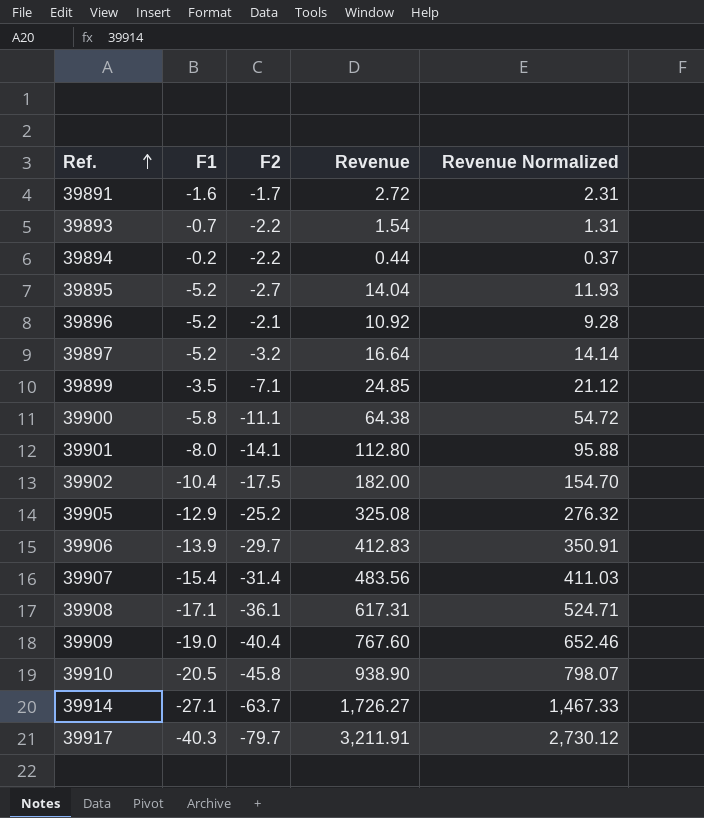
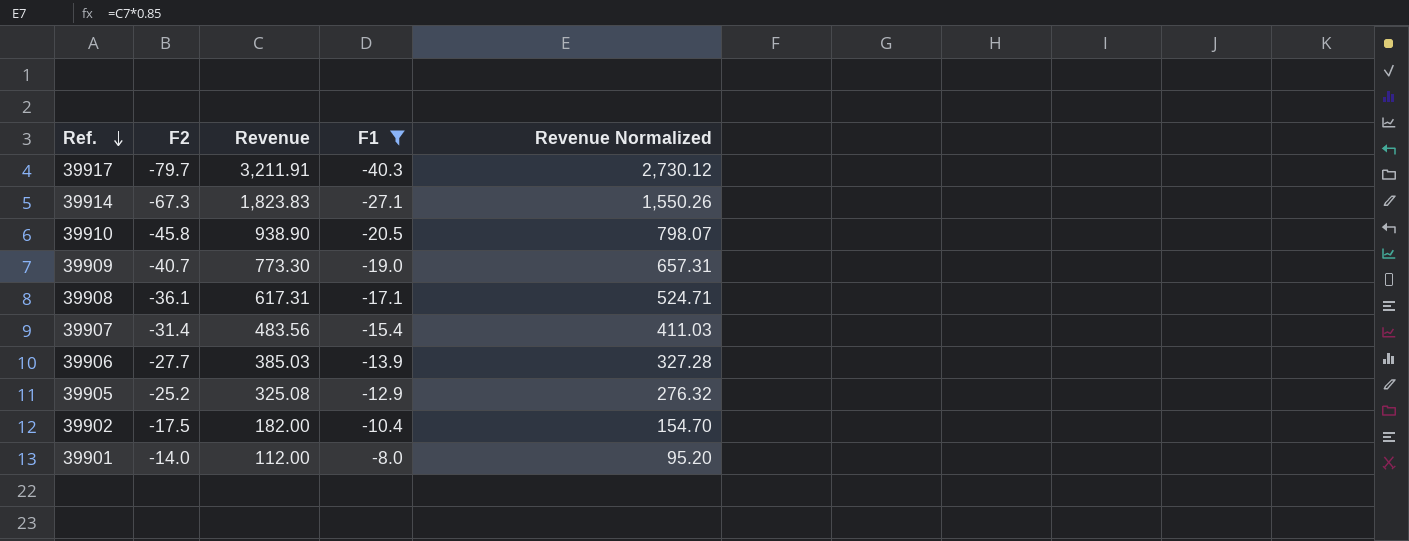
filter: none -> F1 <= -8.0
row order: Ref. ascending -> Ref. descending
column F1 | position: 2 -> 4
39914 | F2: -63.7 -> -67.3
39914 | Revenue: 1,726.27 -> 1,823.83
39914 | Revenue Normalized: 1,467.33 -> 1,550.26
39909 | F2: -40.4 -> -40.7
39909 | Revenue: 767.60 -> 773.30
39909 | Revenue Normalized: 652.46 -> 657.31
39906 | F2: -29.7 -> -27.7
39906 | Revenue: 412.83 -> 385.03
39906 | Revenue Normalized: 350.91 -> 327.28
39901 | F2: -14.1 -> -14.0
39901 | Revenue: 112.80 -> 112.00
39901 | Revenue Normalized: 95.88 -> 95.20

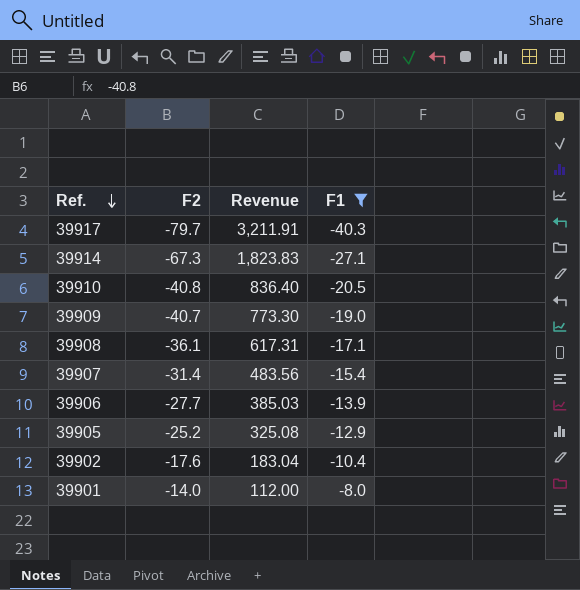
column Revenue Normalized | formula: [Revenue] * 0.85 -> none
39910 | F2: -45.8 -> -40.8
39910 | Revenue: 938.90 -> 836.40
39902 | F2: -17.5 -> -17.6
39902 | Revenue: 182.00 -> 183.04

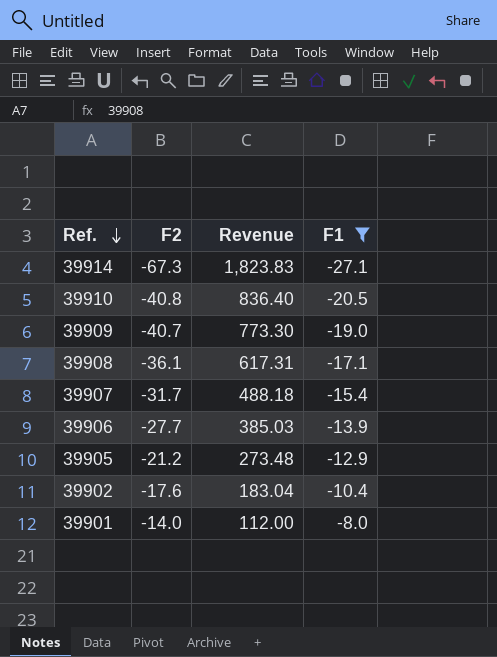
row 39917: -79.7 | 3,211.91 | -40.3 -> none
39907 | F2: -31.4 -> -31.7
39907 | Revenue: 483.56 -> 488.18
39905 | F2: -25.2 -> -21.2
39905 | Revenue: 325.08 -> 273.48

